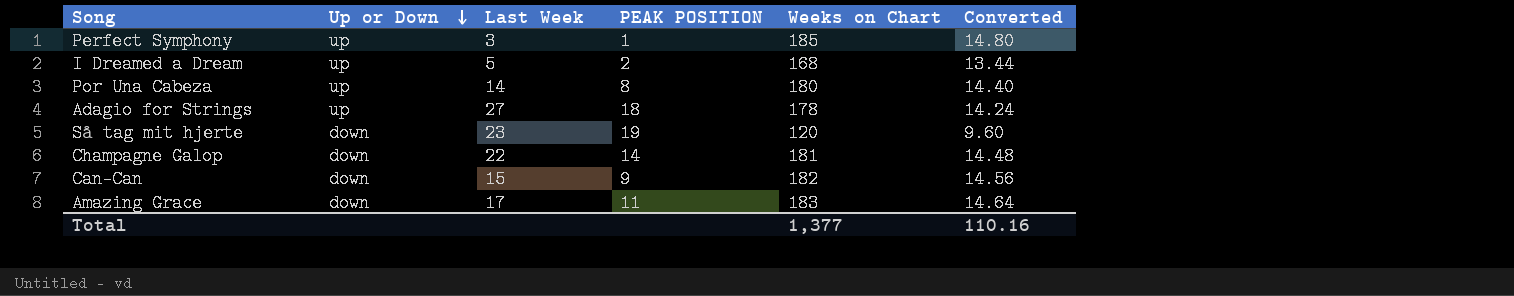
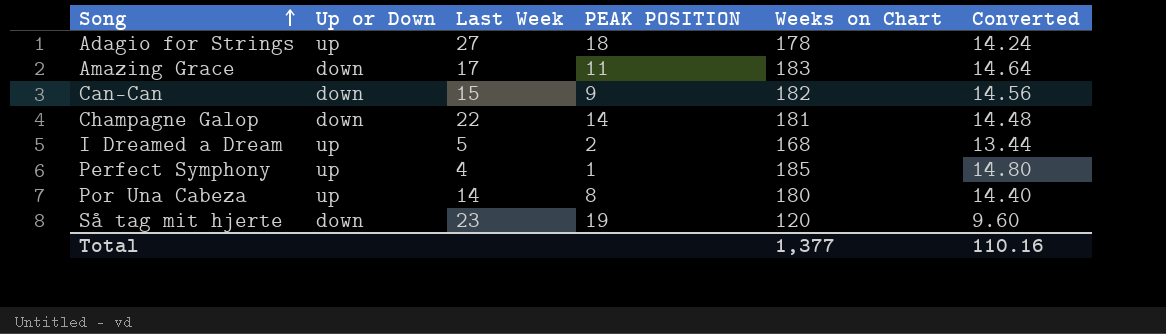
row order: Up or Down descending -> Song ascending
Perfect Symphony | Last Week: 3 -> 4

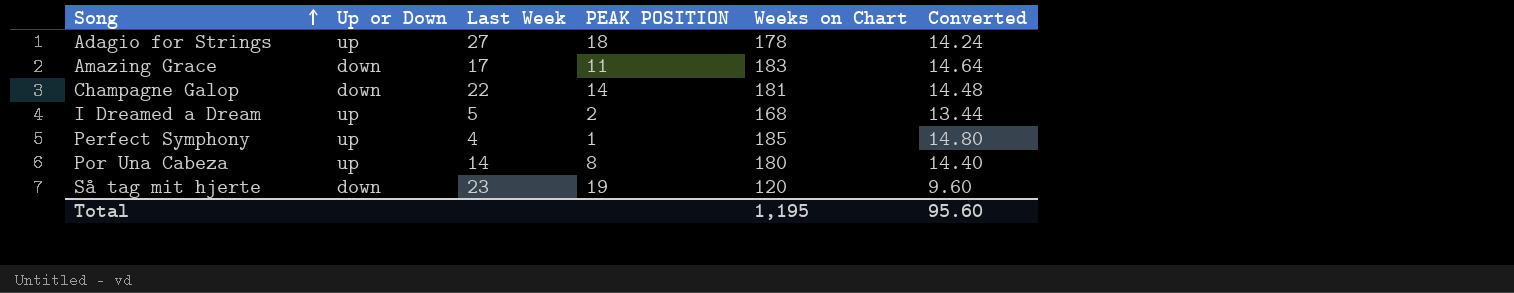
row Can-Can: down | 15 | 9 | 182 | 14.56 -> none
Total | Weeks on Chart: 1,377 -> 1,195
Total | Converted: 110.16 -> 95.60

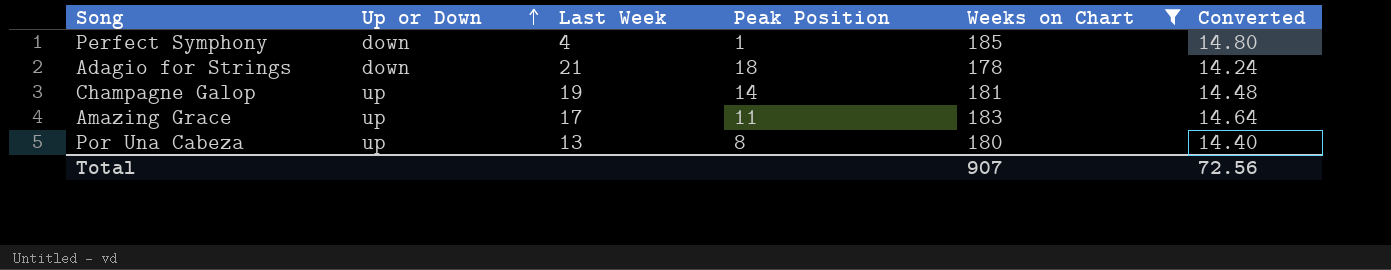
filter: none -> Weeks on Chart >= 178
row order: Song ascending -> Up or Down ascending
column name: PEAK POSITION -> Peak Position
Perfect Symphony | Up or Down: up -> down
Adagio for Strings | Up or Down: up -> down
Adagio for Strings | Last Week: 27 -> 21
Champagne Galop | Up or Down: down -> up
Champagne Galop | Last Week: 22 -> 19
Amazing Grace | Up or Down: down -> up
Por Una Cabeza | Last Week: 14 -> 13
Total | Weeks on Chart: 1,195 -> 907
Total | Converted: 95.60 -> 72.56

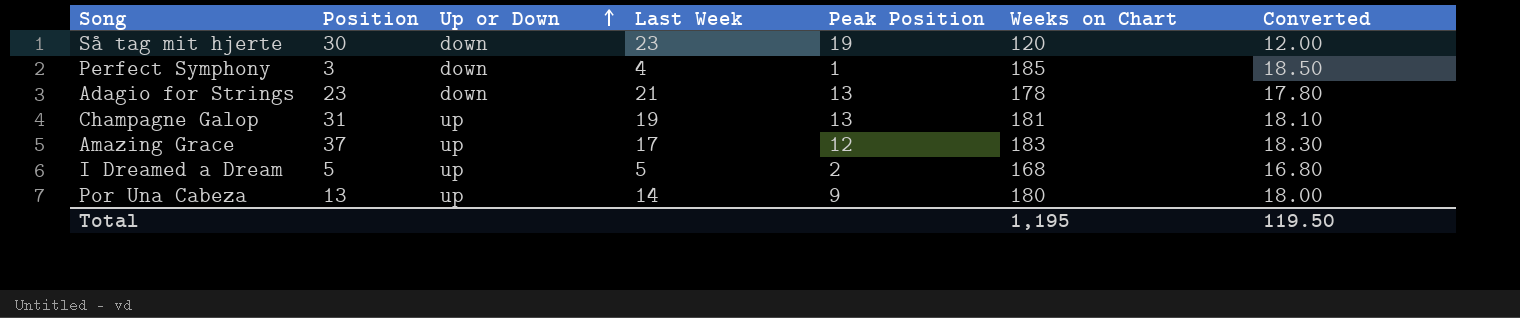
filter: Weeks on Chart >= 178 -> none
column Position | position: none -> 2
column Converted | formula: [Weeks on Chart] * 0.08 -> [Weeks on Chart] * 0.1
Adagio for Strings | Peak Position: 18 -> 13
Champagne Galop | Peak Position: 14 -> 13
Amazing Grace | Peak Position: 11 -> 12
Por Una Cabeza | Last Week: 13 -> 14
Por Una Cabeza | Peak Position: 8 -> 9
Total | Weeks on Chart: 907 -> 1,195
Total | Converted: 72.56 -> 119.50

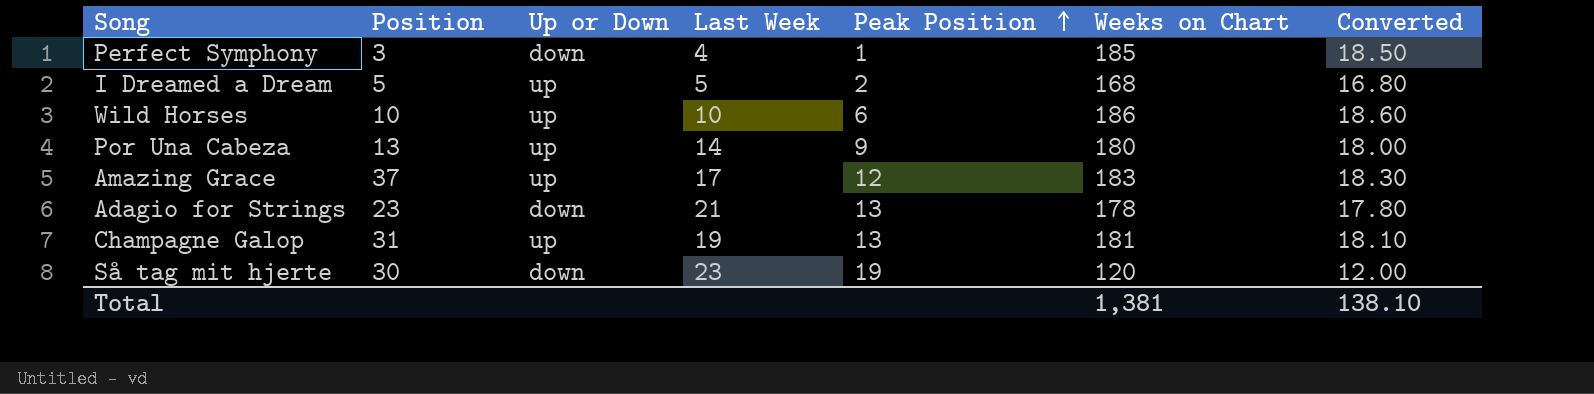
row order: Up or Down ascending -> Peak Position ascending
row Wild Horses: none -> 10 | up | 10 | 6 | 186 | 18.60
Total | Weeks on Chart: 1,195 -> 1,381
Total | Converted: 119.50 -> 138.10

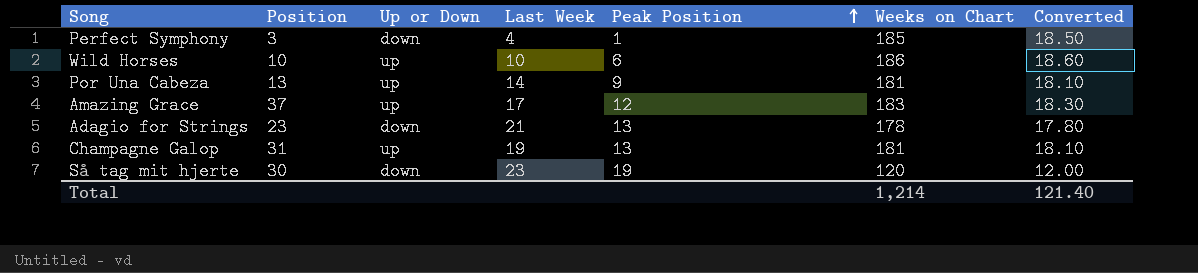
row I Dreamed a Dream: 5 | up | 5 | 2 | 168 | 16.80 -> none
Por Una Cabeza | Weeks on Chart: 180 -> 181
Por Una Cabeza | Converted: 18.00 -> 18.10
Total | Weeks on Chart: 1,381 -> 1,214
Total | Converted: 138.10 -> 121.40

